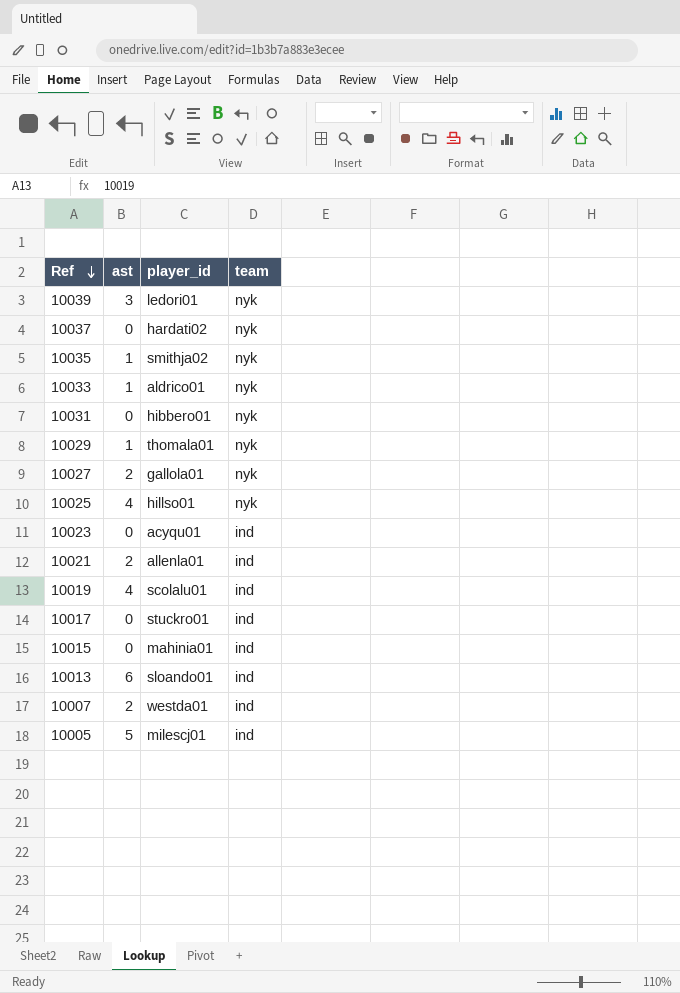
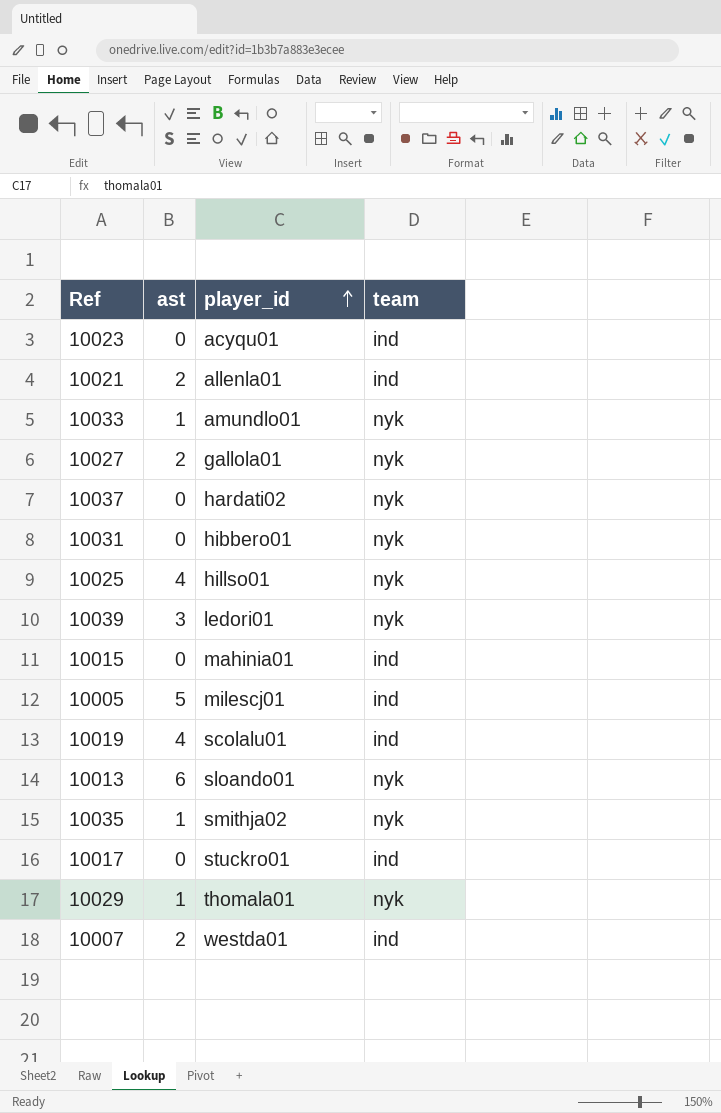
row order: Ref descending -> player_id ascending
10033 | player_id: aldrico01 -> amundlo01
10013 | team: ind -> nyk

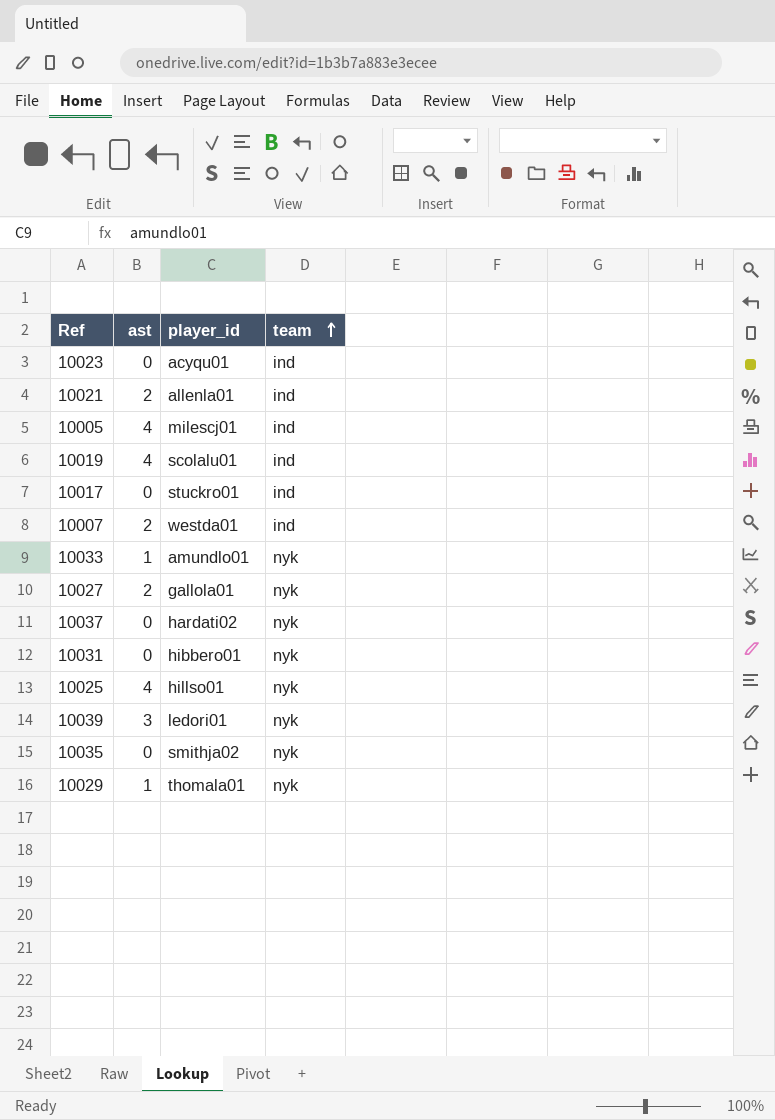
row order: player_id ascending -> team ascending
row 10015: 0 | mahinia01 | ind -> none
row 10013: 6 | sloando01 | nyk -> none
10005 | ast: 5 -> 4
10035 | ast: 1 -> 0

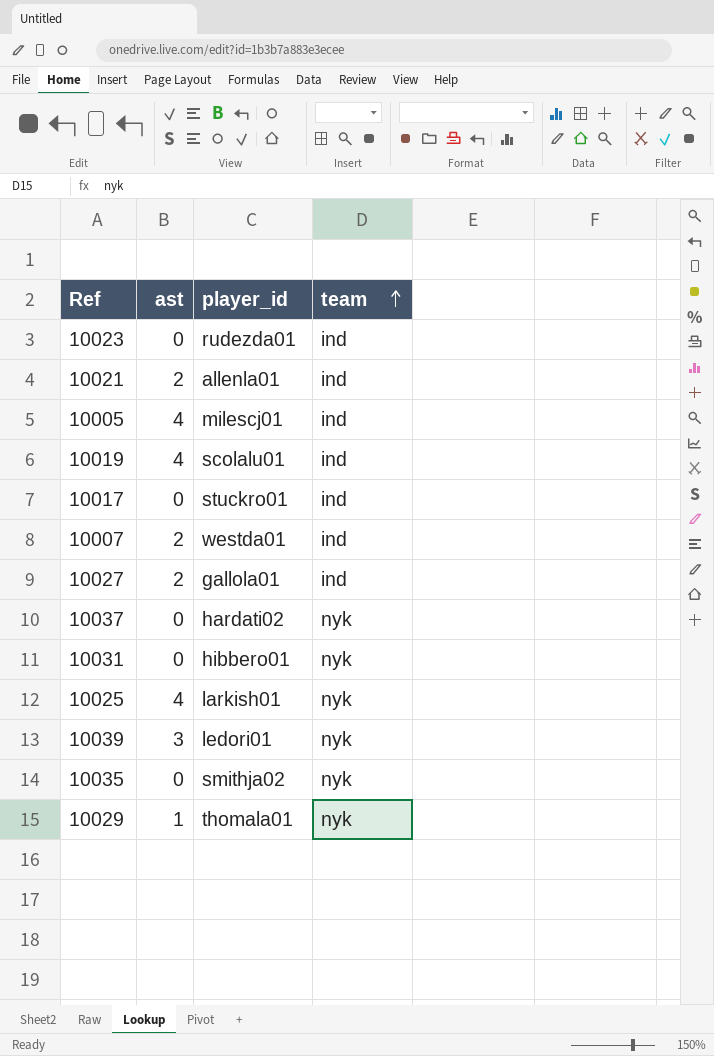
row 10033: 1 | amundlo01 | nyk -> none
10023 | player_id: acyqu01 -> rudezda01
10027 | team: nyk -> ind
10025 | player_id: hillso01 -> larkish01

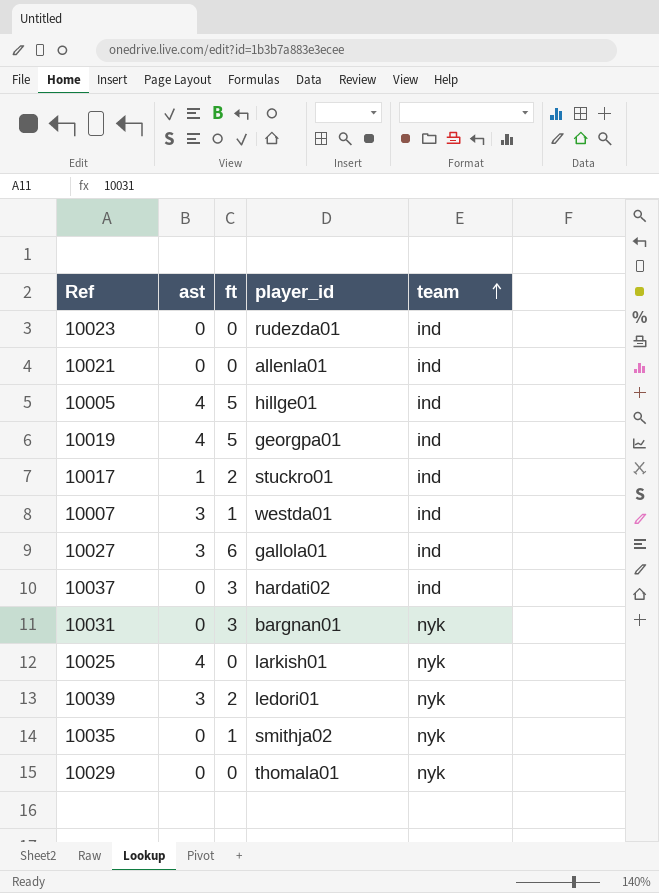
column ft | position: none -> 3
10021 | ast: 2 -> 0
10005 | player_id: milescj01 -> hillge01
10019 | player_id: scolalu01 -> georgpa01
10017 | ast: 0 -> 1
10007 | ast: 2 -> 3
10027 | ast: 2 -> 3
10037 | team: nyk -> ind
10031 | player_id: hibbero01 -> bargnan01
10029 | ast: 1 -> 0

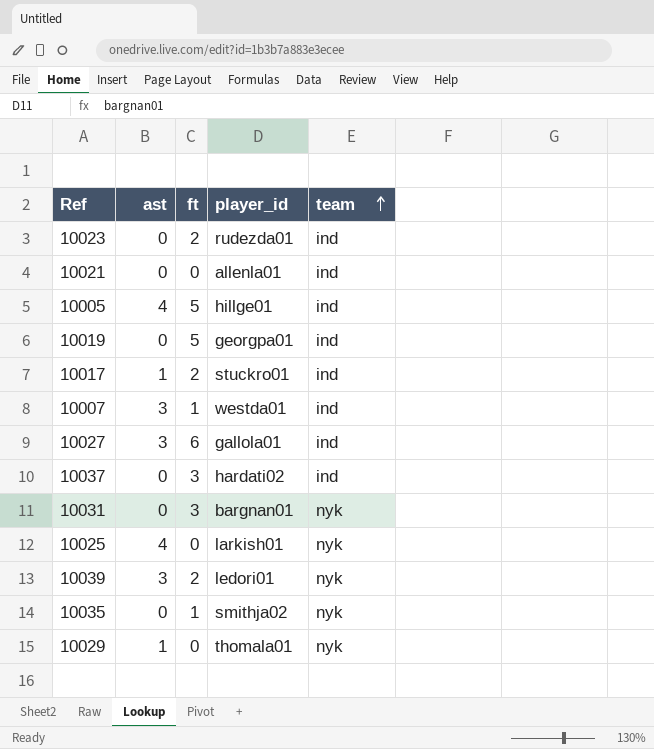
10023 | ft: 0 -> 2
10019 | ast: 4 -> 0
10029 | ast: 0 -> 1

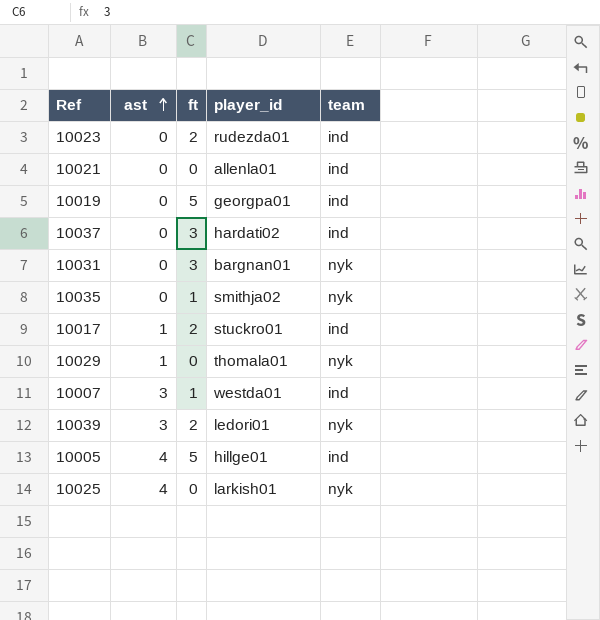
row order: team ascending -> ast ascending
row 10027: 3 | 6 | gallola01 | ind -> none

